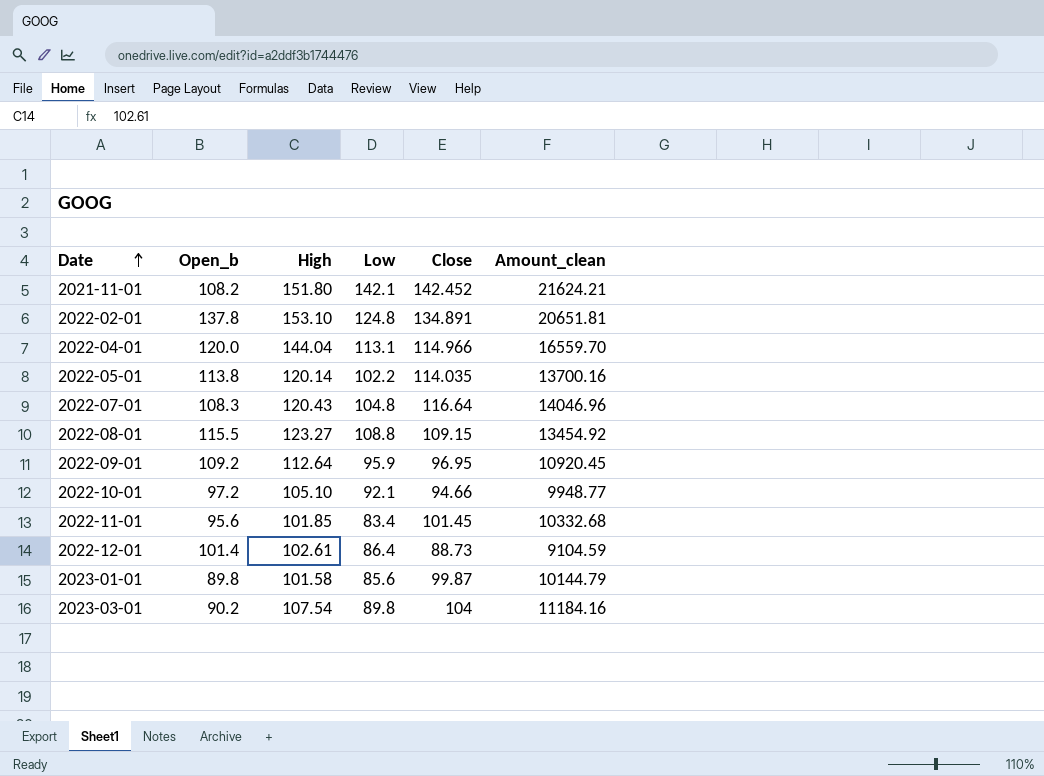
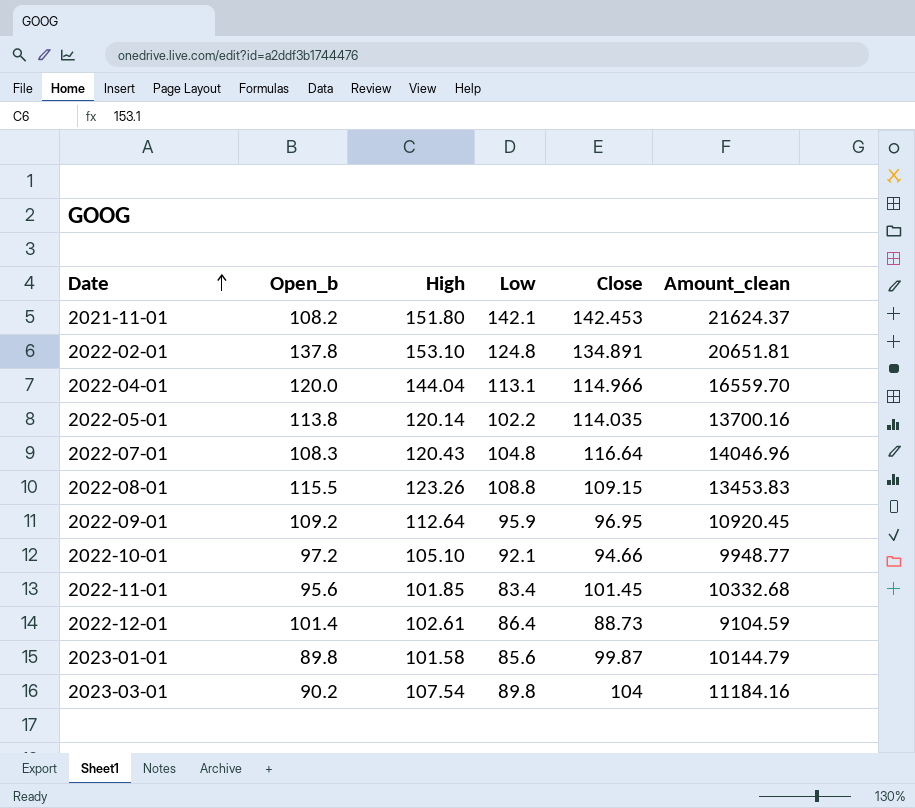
2021-11-01 | Close: 142.452 -> 142.453
2021-11-01 | Amount_clean: 21624.21 -> 21624.37
2022-08-01 | High: 123.27 -> 123.26
2022-08-01 | Amount_clean: 13454.92 -> 13453.83

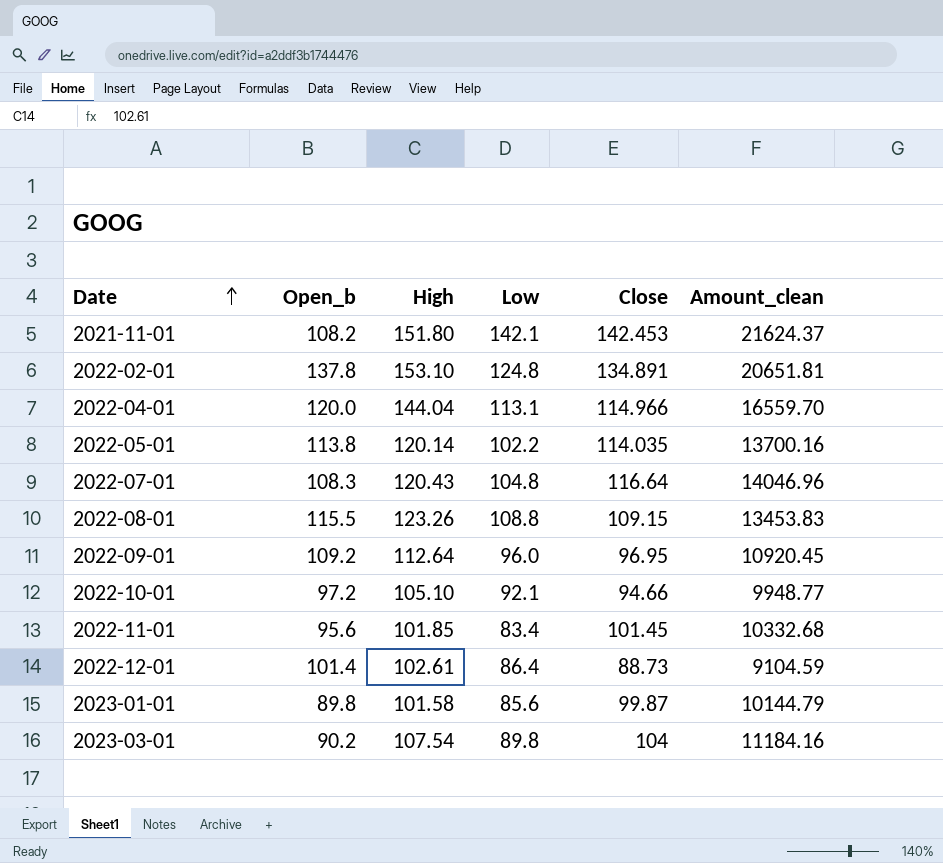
2022-09-01 | Low: 95.9 -> 96.0

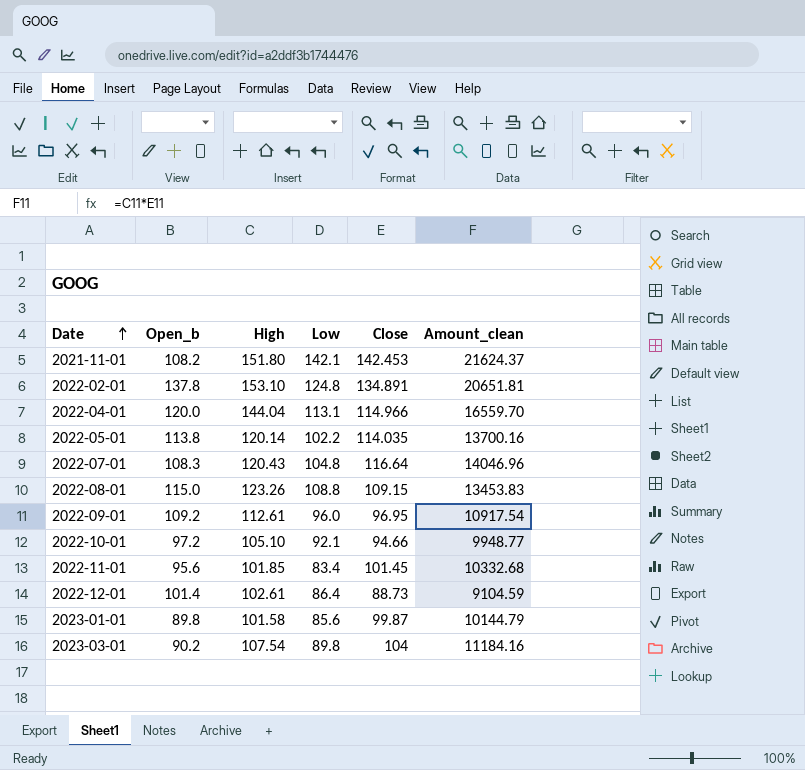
2022-08-01 | Open_b: 115.5 -> 115.0
2022-09-01 | High: 112.64 -> 112.61
2022-09-01 | Amount_clean: 10920.45 -> 10917.54

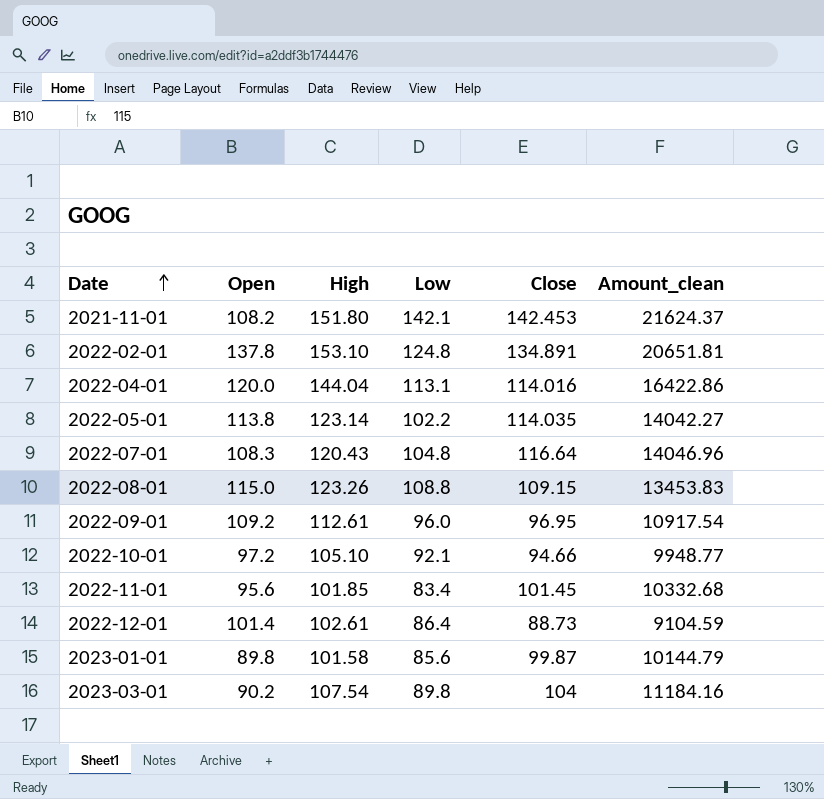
column name: Open_b -> Open
2022-04-01 | Close: 114.966 -> 114.016
2022-04-01 | Amount_clean: 16559.70 -> 16422.86
2022-05-01 | High: 120.14 -> 123.14
2022-05-01 | Amount_clean: 13700.16 -> 14042.27

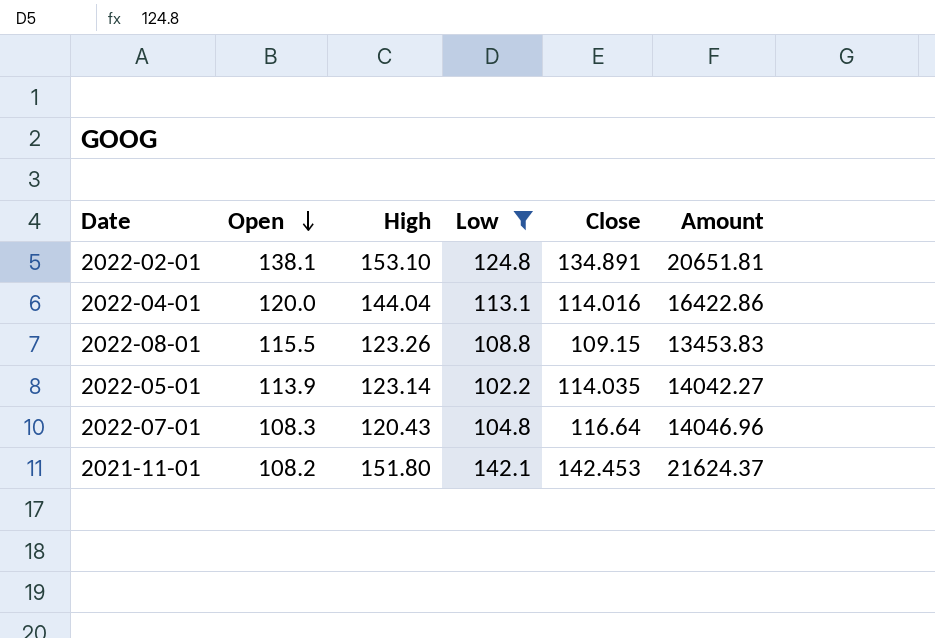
filter: none -> Low >= 102.2
row order: Date ascending -> Open descending
column name: Amount_clean -> Amount
2022-02-01 | Open: 137.8 -> 138.1
2022-08-01 | Open: 115.0 -> 115.5
2022-05-01 | Open: 113.8 -> 113.9

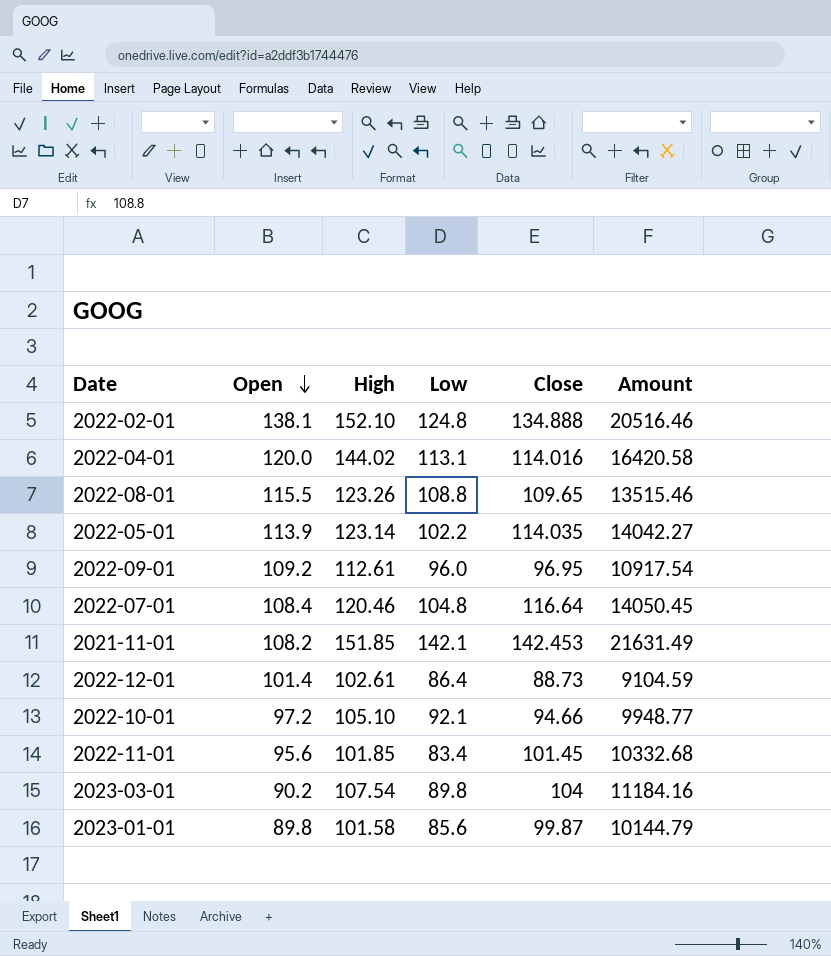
filter: Low >= 102.2 -> none
2022-02-01 | High: 153.10 -> 152.10
2022-02-01 | Close: 134.891 -> 134.888
2022-02-01 | Amount: 20651.81 -> 20516.46
2022-04-01 | High: 144.04 -> 144.02
2022-04-01 | Amount: 16422.86 -> 16420.58
2022-08-01 | Close: 109.15 -> 109.65
2022-08-01 | Amount: 13453.83 -> 13515.46
2022-07-01 | Open: 108.3 -> 108.4
2022-07-01 | High: 120.43 -> 120.46
2022-07-01 | Amount: 14046.96 -> 14050.45
2021-11-01 | High: 151.80 -> 151.85
2021-11-01 | Amount: 21624.37 -> 21631.49

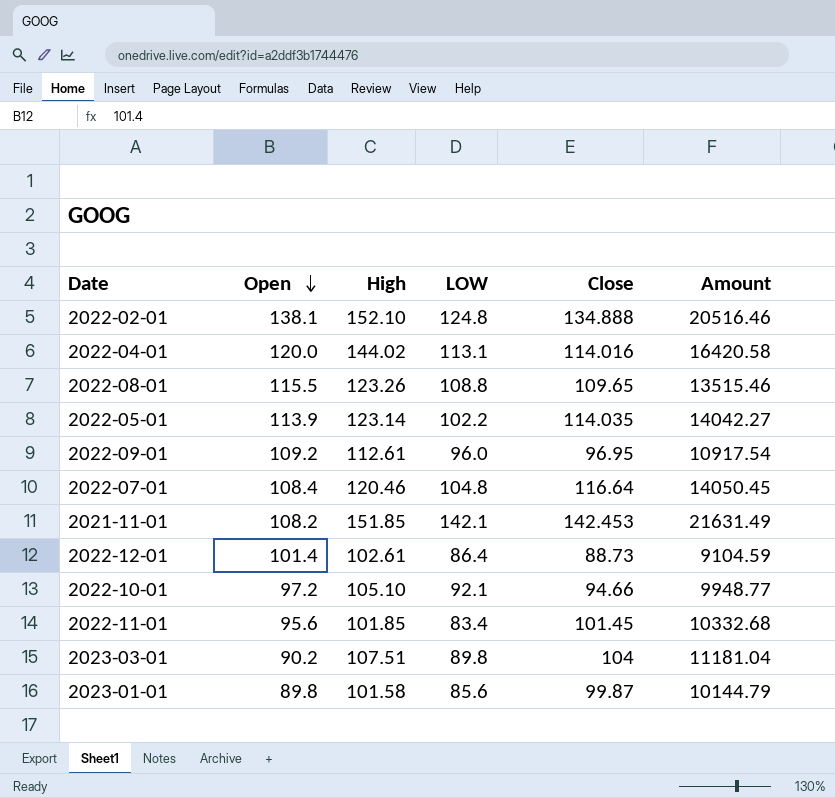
column name: Low -> LOW
2023-03-01 | High: 107.54 -> 107.51
2023-03-01 | Amount: 11184.16 -> 11181.04

